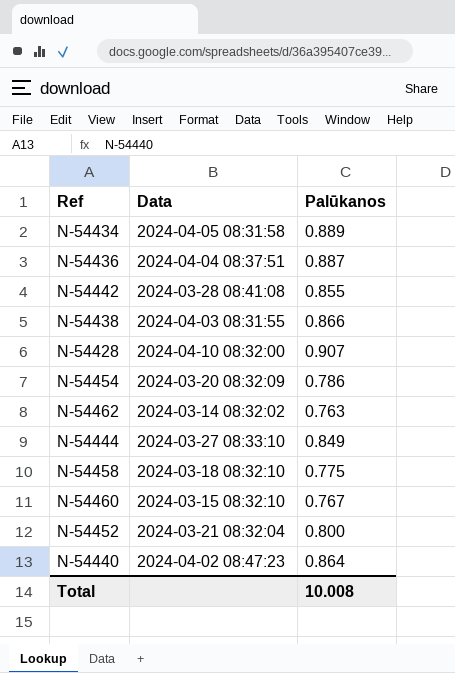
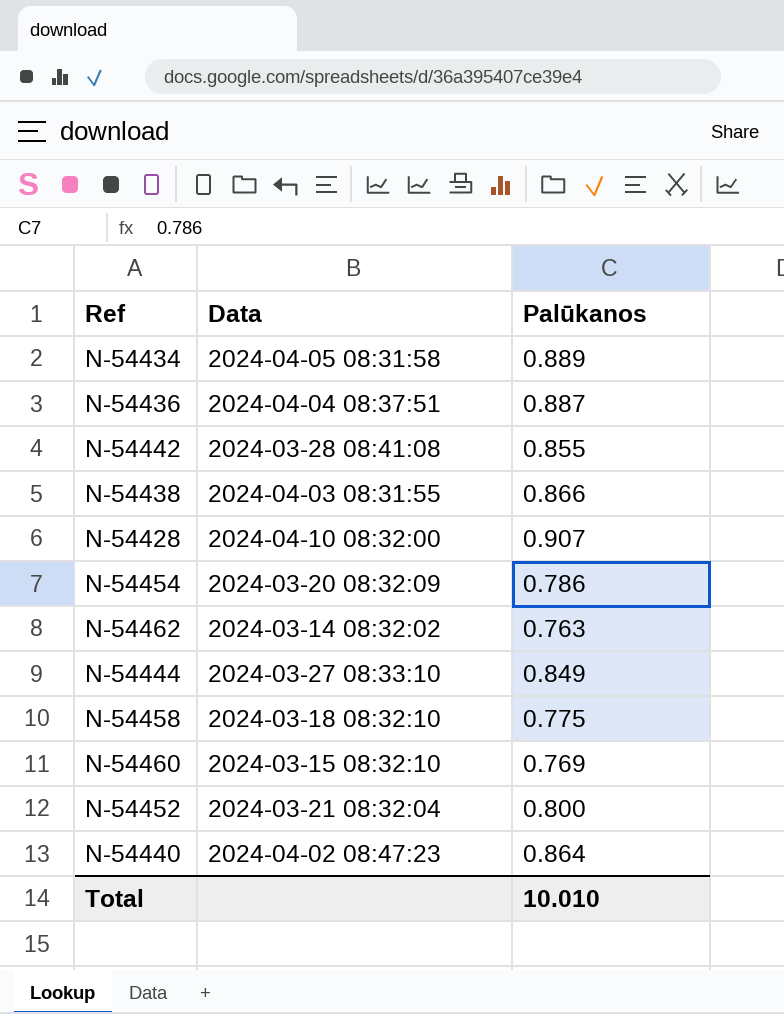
N-54460 | Palūkanos: 0.767 -> 0.769
Total | Palūkanos: 10.008 -> 10.010

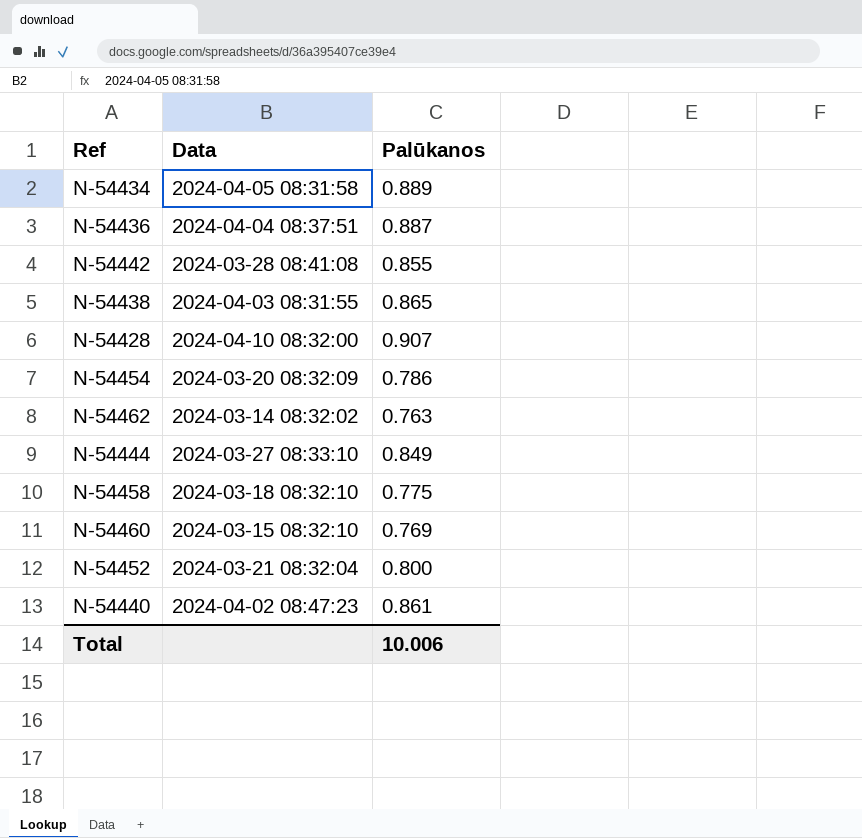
N-54438 | Palūkanos: 0.866 -> 0.865
N-54440 | Palūkanos: 0.864 -> 0.861
Total | Palūkanos: 10.010 -> 10.006

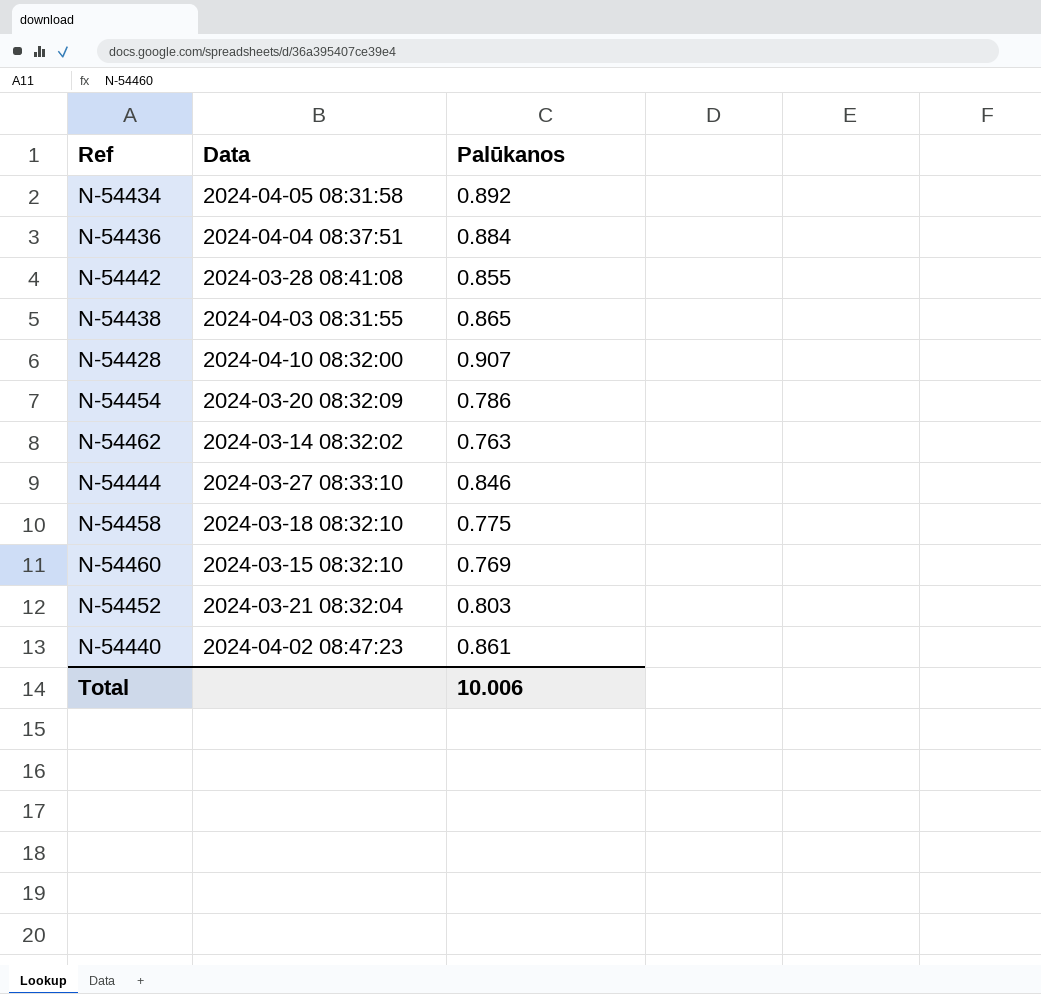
N-54434 | Palūkanos: 0.889 -> 0.892
N-54436 | Palūkanos: 0.887 -> 0.884
N-54444 | Palūkanos: 0.849 -> 0.846
N-54452 | Palūkanos: 0.800 -> 0.803

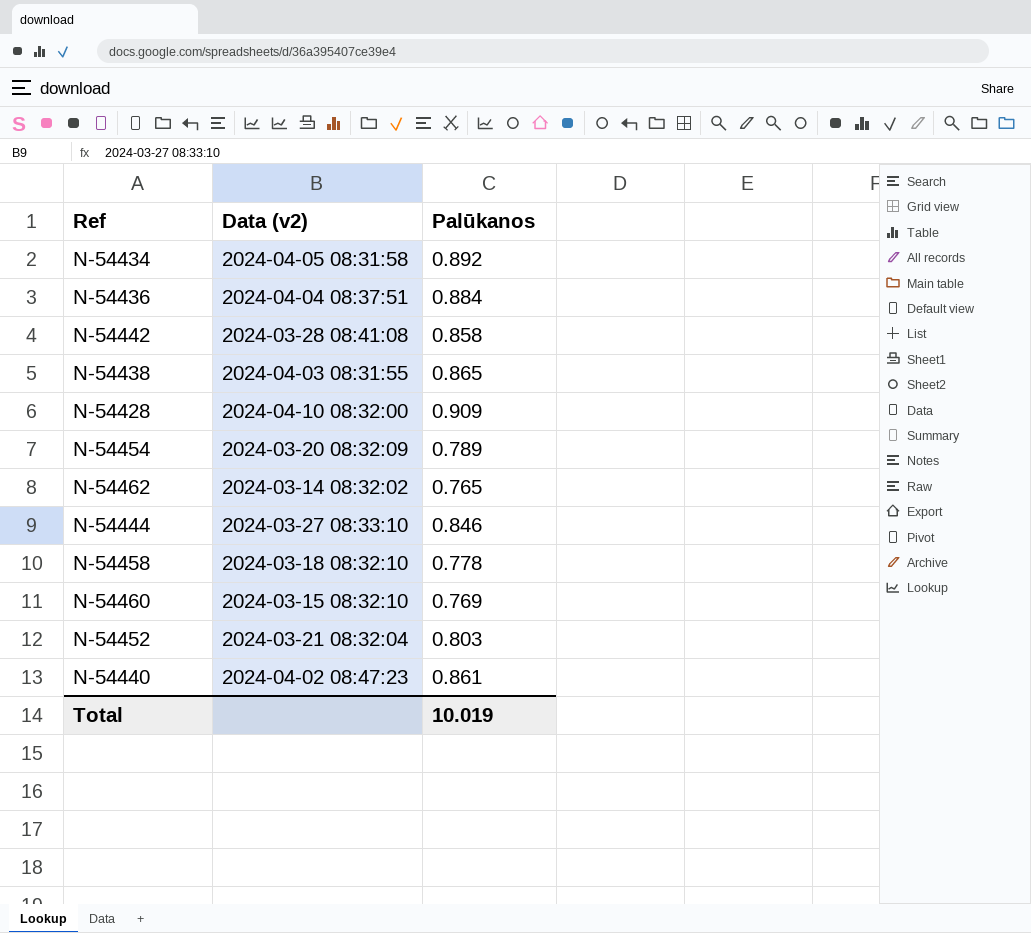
column name: Data -> Data (v2)
N-54442 | Palūkanos: 0.855 -> 0.858
N-54428 | Palūkanos: 0.907 -> 0.909
N-54454 | Palūkanos: 0.786 -> 0.789
N-54462 | Palūkanos: 0.763 -> 0.765
N-54458 | Palūkanos: 0.775 -> 0.778
Total | Palūkanos: 10.006 -> 10.019

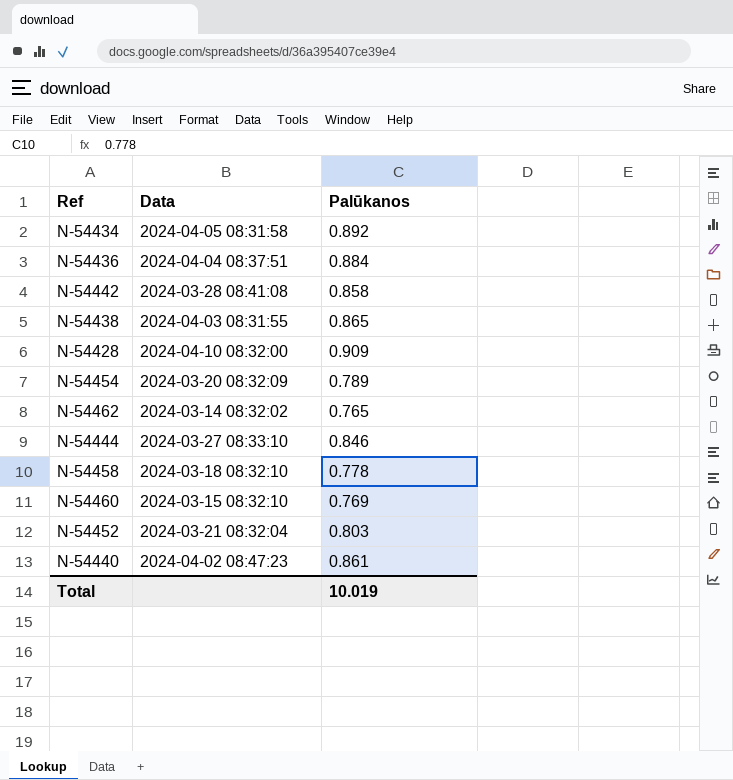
column name: Data (v2) -> Data

